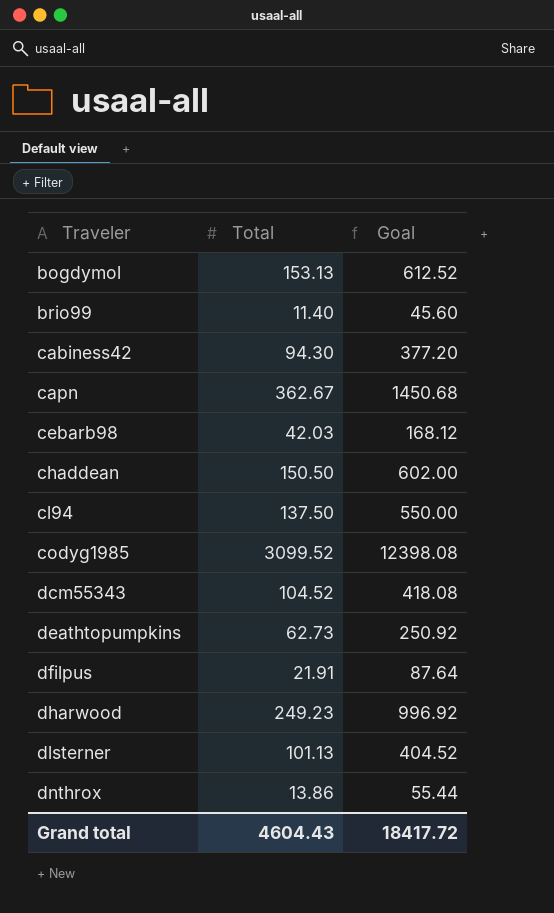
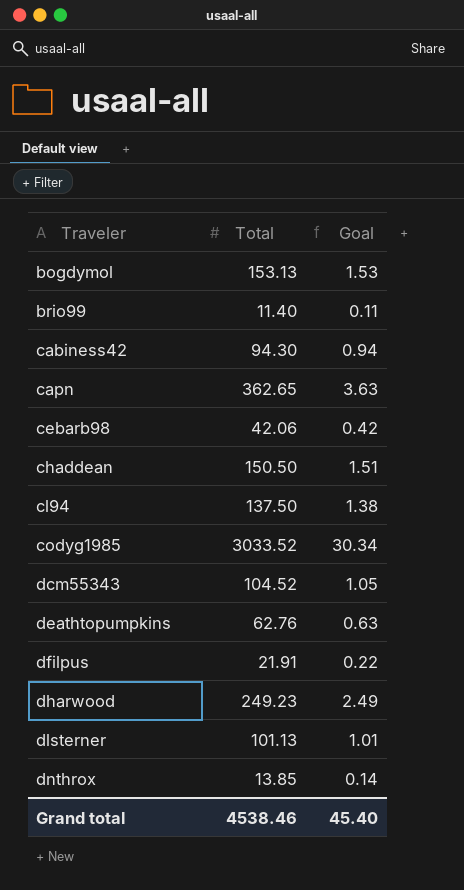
column Goal | formula: [Total] * 4 -> [Total] * 0.01
capn | Total: 362.67 -> 362.65
cebarb98 | Total: 42.03 -> 42.06
codyg1985 | Total: 3099.52 -> 3033.52
deathtopumpkins | Total: 62.73 -> 62.76
dnthrox | Total: 13.86 -> 13.85
Grand total | Total: 4604.43 -> 4538.46
Grand total | Goal: 18417.72 -> 45.40

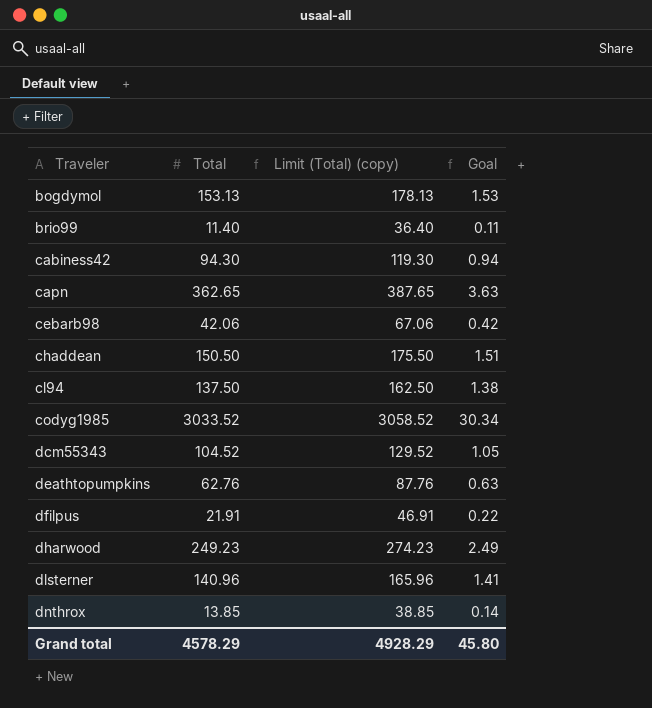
column Limit (Total) (copy) | formula: none -> [Total] + 25
dlsterner | Total: 101.13 -> 140.96
dlsterner | Goal: 1.01 -> 1.41
Grand total | Total: 4538.46 -> 4578.29
Grand total | Goal: 45.40 -> 45.80

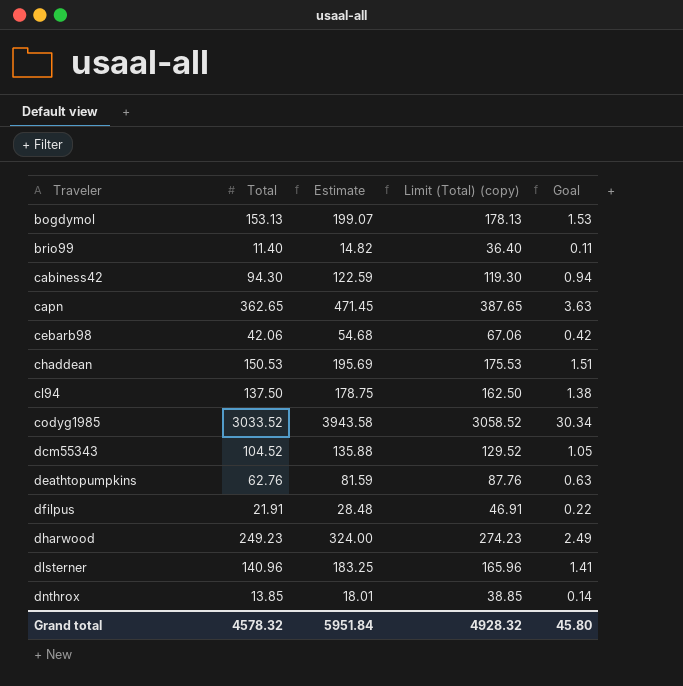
column Estimate | formula: none -> [Total] * 1.3
chaddean | Total: 150.50 -> 150.53
chaddean | Limit (Total) (copy): 175.50 -> 175.53
Grand total | Total: 4578.29 -> 4578.32
Grand total | Limit (Total) (copy): 4928.29 -> 4928.32

